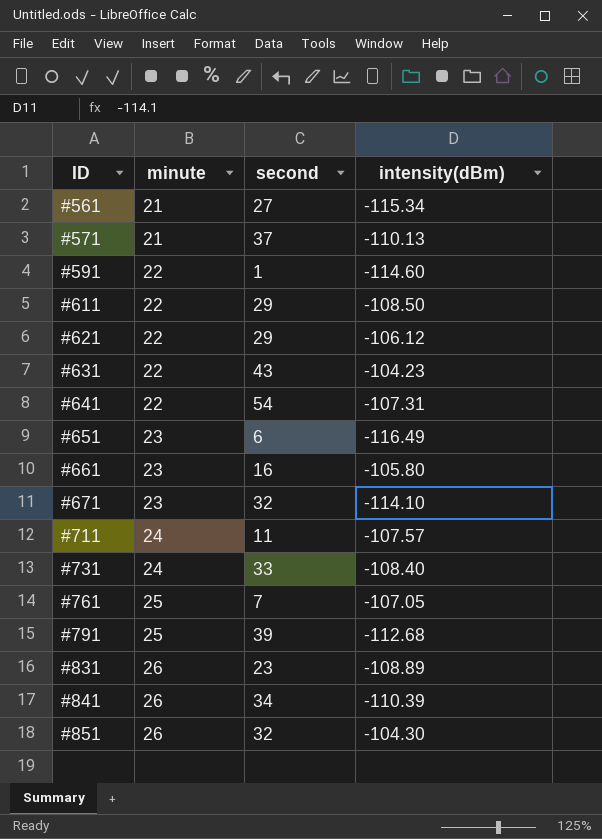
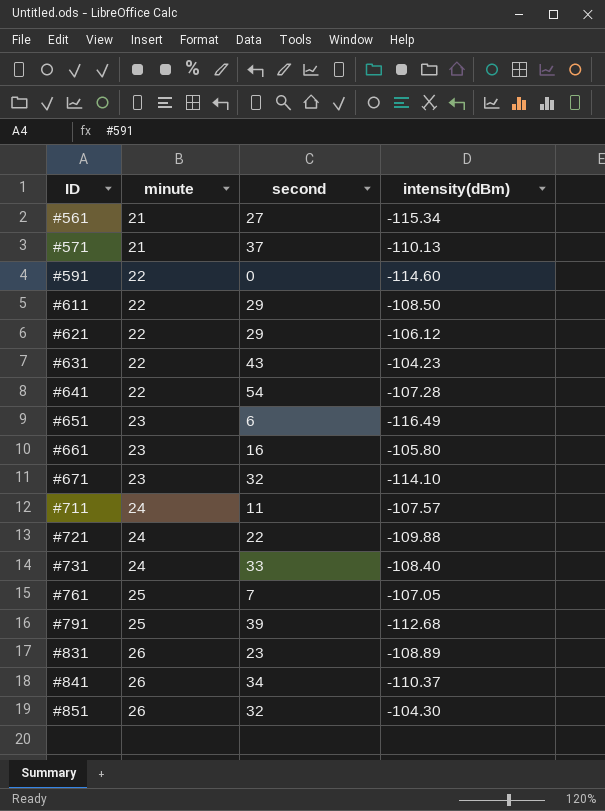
#591 | second: 1 -> 0
#641 | intensity(dBm): -107.31 -> -107.28
row #721: none -> 24 | 22 | -109.88
#841 | intensity(dBm): -110.39 -> -110.37

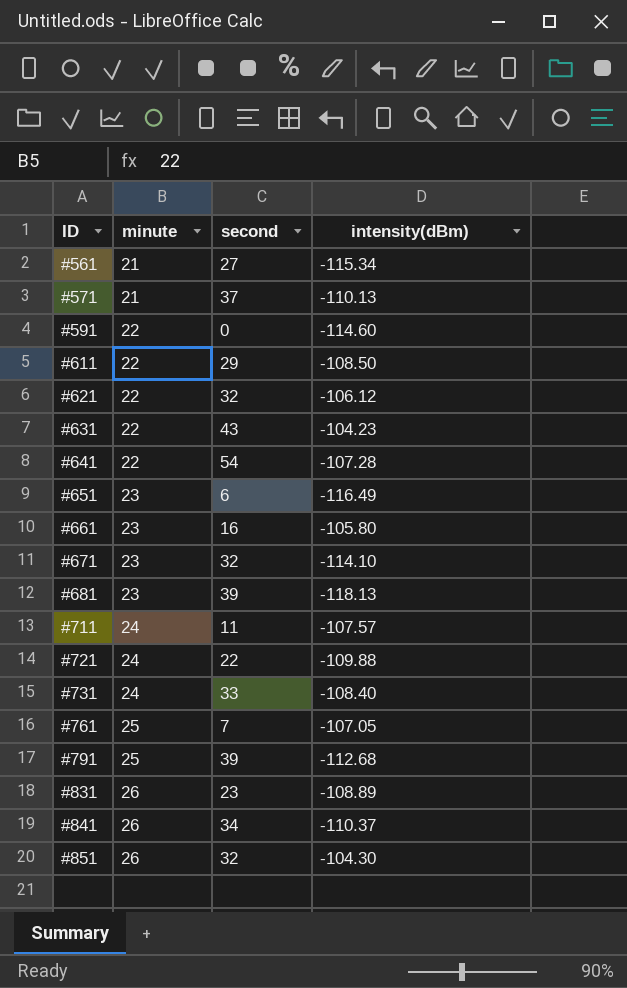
#621 | second: 29 -> 32
row #681: none -> 23 | 39 | -118.13

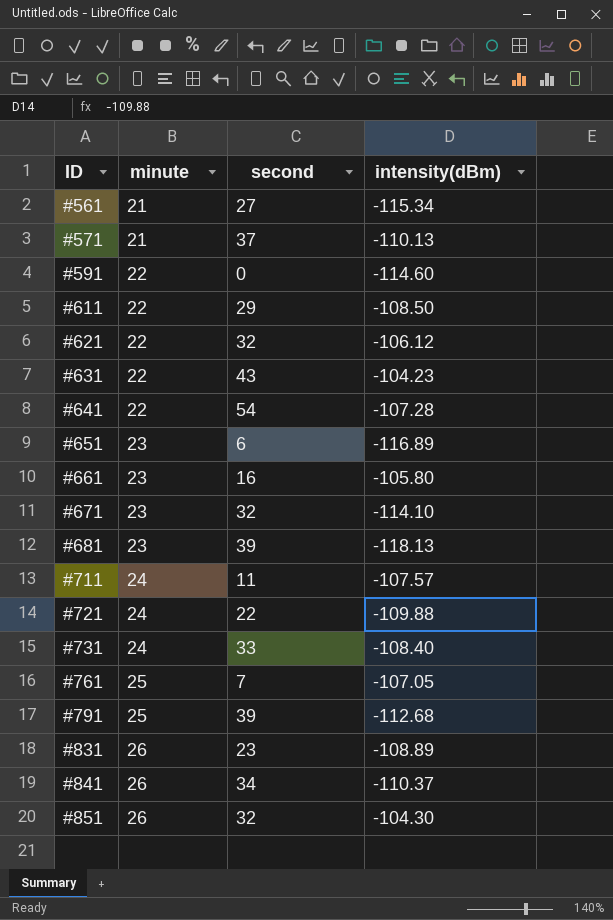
#651 | intensity(dBm): -116.49 -> -116.89

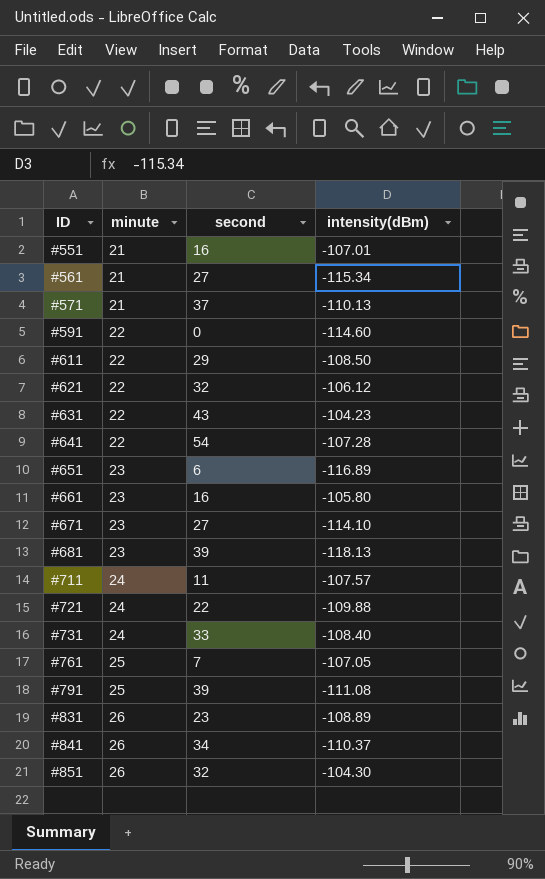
row #551: none -> 21 | 16 | -107.01
#671 | second: 32 -> 27
#791 | intensity(dBm): -112.68 -> -111.08

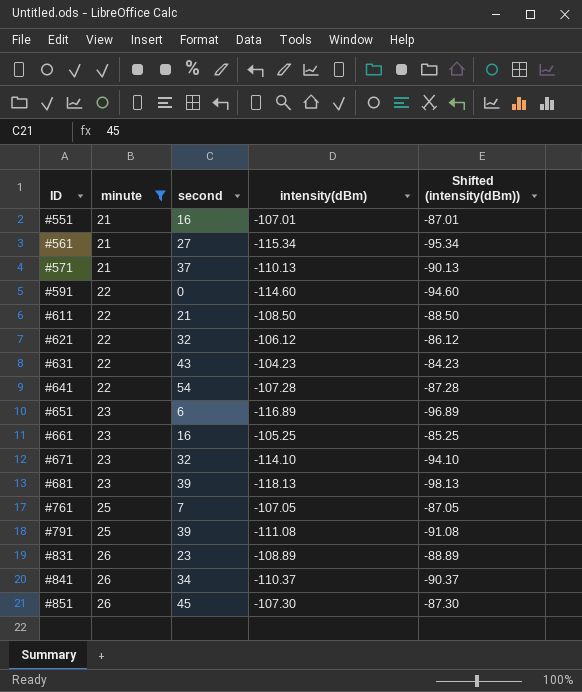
filter: none -> minute != 24
column Shifted (intensity(dBm)) | formula: none -> [intensity(dBm)] + 20
#611 | second: 29 -> 21
#661 | intensity(dBm): -105.80 -> -105.25
#671 | second: 27 -> 32
#851 | second: 32 -> 45
#851 | intensity(dBm): -104.30 -> -107.30

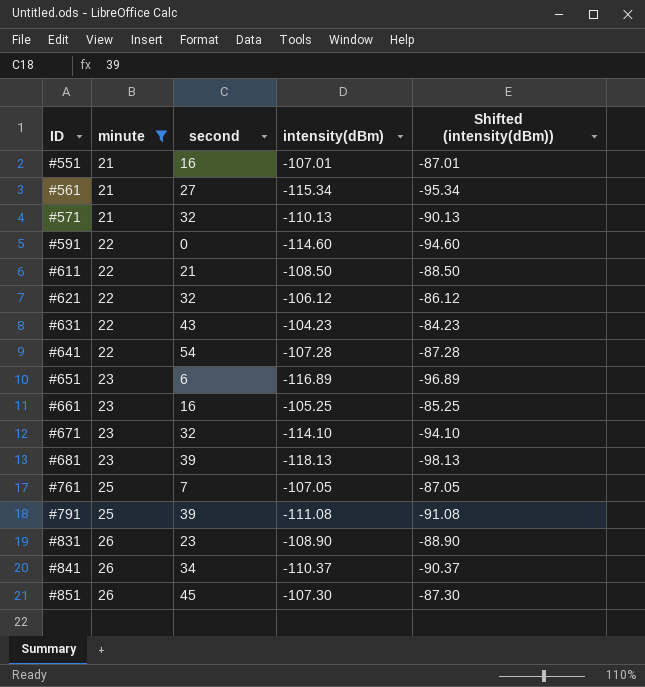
#571 | second: 37 -> 32
#831 | intensity(dBm): -108.89 -> -108.90
#831 | Shifted (intensity(dBm)): -88.89 -> -88.90

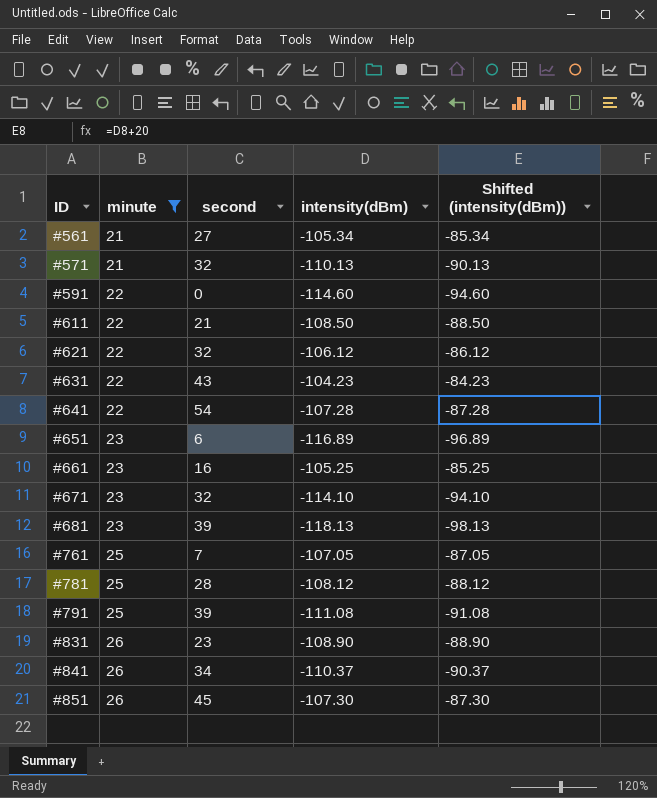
row #551: 21 | 16 | -107.01 | -87.01 -> none
#561 | intensity(dBm): -115.34 -> -105.34
#561 | Shifted (intensity(dBm)): -95.34 -> -85.34
row #781: none -> 25 | 28 | -108.12 | -88.12

